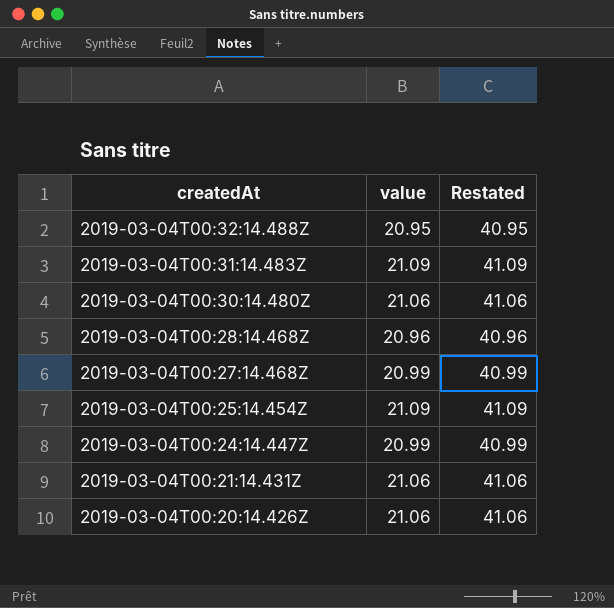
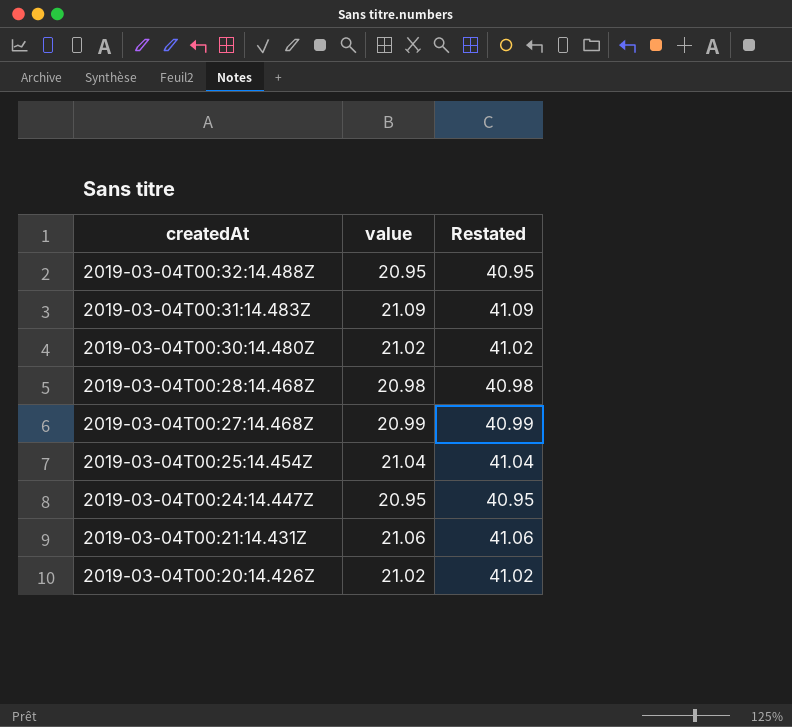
2019-03-04T00:30:14.480Z | value: 21.06 -> 21.02
2019-03-04T00:30:14.480Z | Restated: 41.06 -> 41.02
2019-03-04T00:28:14.468Z | value: 20.96 -> 20.98
2019-03-04T00:28:14.468Z | Restated: 40.96 -> 40.98
2019-03-04T00:25:14.454Z | value: 21.09 -> 21.04
2019-03-04T00:25:14.454Z | Restated: 41.09 -> 41.04
2019-03-04T00:24:14.447Z | value: 20.99 -> 20.95
2019-03-04T00:24:14.447Z | Restated: 40.99 -> 40.95
2019-03-04T00:20:14.426Z | value: 21.06 -> 21.02
2019-03-04T00:20:14.426Z | Restated: 41.06 -> 41.02

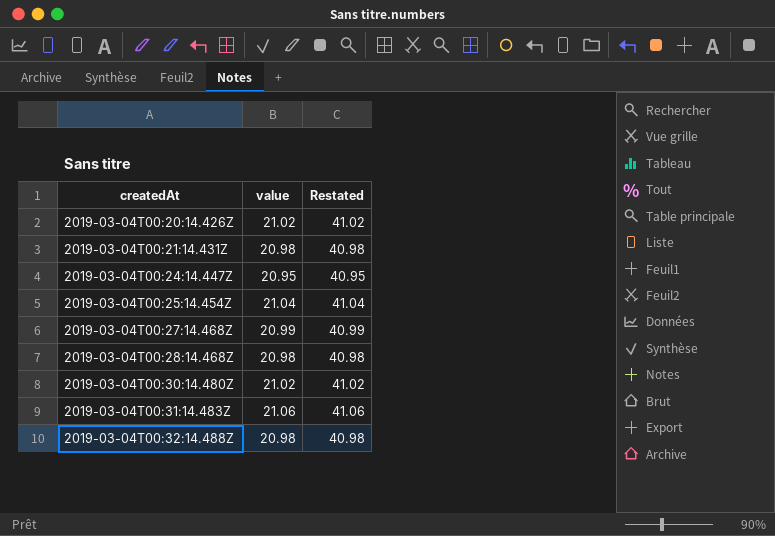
row order: createdAt descending -> createdAt ascending
2019-03-04T00:21:14.431Z | value: 21.06 -> 20.98
2019-03-04T00:21:14.431Z | Restated: 41.06 -> 40.98
2019-03-04T00:31:14.483Z | value: 21.09 -> 21.06
2019-03-04T00:31:14.483Z | Restated: 41.09 -> 41.06
2019-03-04T00:32:14.488Z | value: 20.95 -> 20.98
2019-03-04T00:32:14.488Z | Restated: 40.95 -> 40.98

